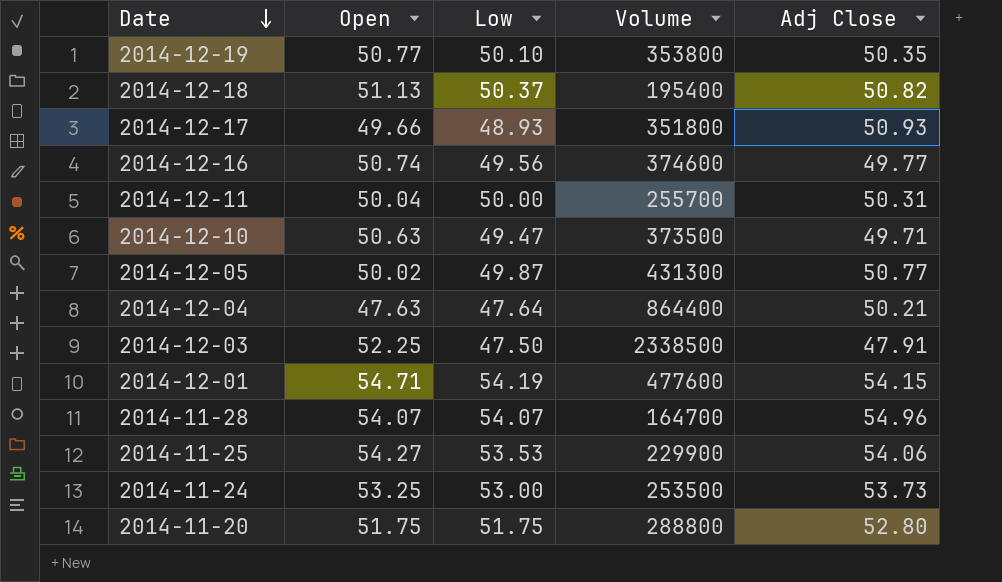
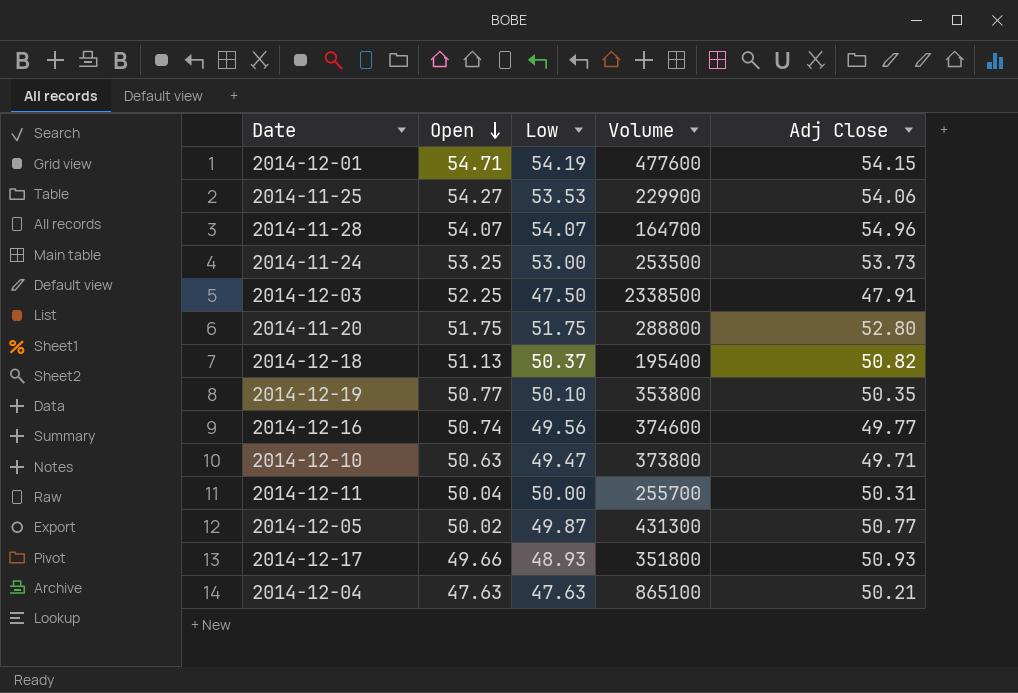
row order: Date descending -> Open descending
2014-12-10 | Volume: 373500 -> 373800
2014-12-04 | Low: 47.64 -> 47.63
2014-12-04 | Volume: 864400 -> 865100

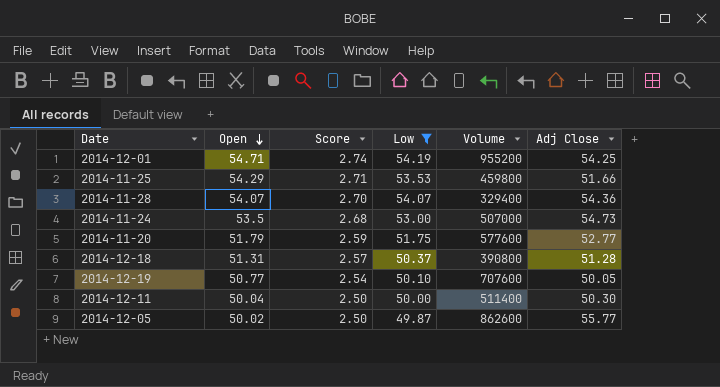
filter: none -> Low >= 49.87
column Score | formula: none -> [Open] * 0.05
2014-12-01 | Volume: 477600 -> 955200
2014-12-01 | Adj Close: 54.15 -> 54.25
2014-11-25 | Open: 54.27 -> 54.29
2014-11-25 | Volume: 229900 -> 459800
2014-11-25 | Adj Close: 54.06 -> 51.66
2014-11-28 | Volume: 164700 -> 329400
2014-11-28 | Adj Close: 54.96 -> 54.36
2014-11-24 | Open: 53.25 -> 53.5
2014-11-24 | Volume: 253500 -> 507000
2014-11-24 | Adj Close: 53.73 -> 54.73
2014-11-20 | Open: 51.75 -> 51.79
2014-11-20 | Volume: 288800 -> 577600
2014-11-20 | Adj Close: 52.80 -> 52.77
2014-12-18 | Open: 51.13 -> 51.31
2014-12-18 | Volume: 195400 -> 390800
2014-12-18 | Adj Close: 50.82 -> 51.28
2014-12-19 | Volume: 353800 -> 707600
2014-12-19 | Adj Close: 50.35 -> 50.05
2014-12-11 | Volume: 255700 -> 511400
2014-12-11 | Adj Close: 50.31 -> 50.30
2014-12-05 | Volume: 431300 -> 862600
2014-12-05 | Adj Close: 50.77 -> 55.77

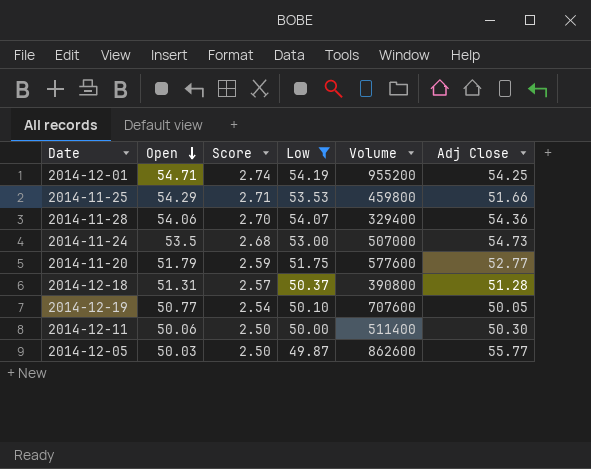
2014-11-28 | Open: 54.07 -> 54.06
2014-12-11 | Open: 50.04 -> 50.06
2014-12-05 | Open: 50.02 -> 50.03

